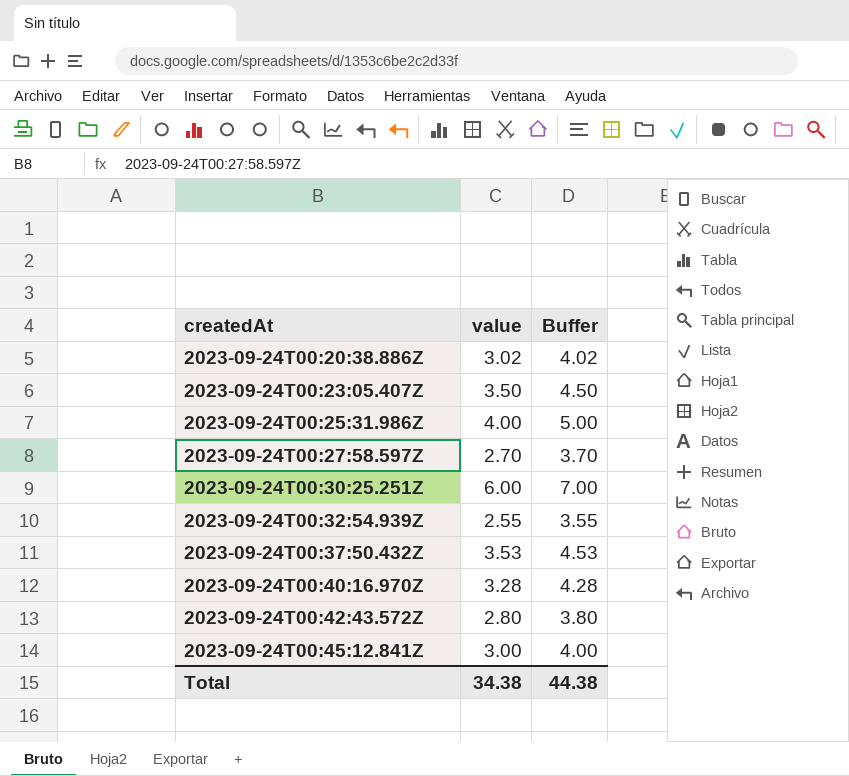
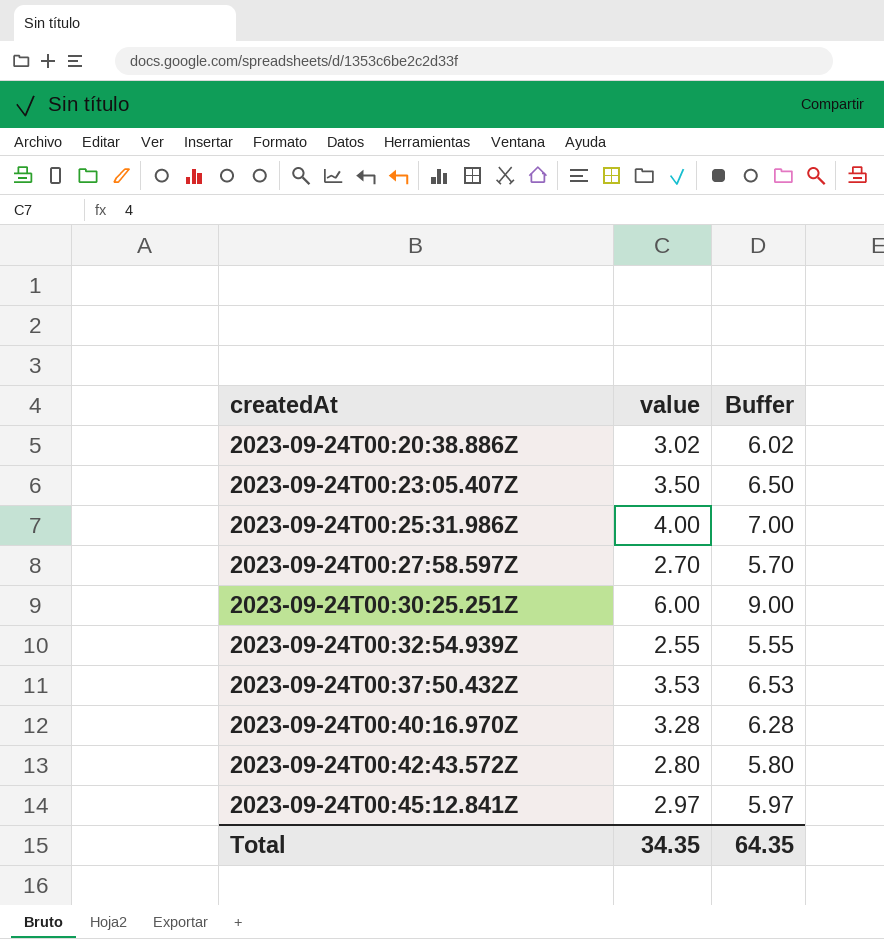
column Buffer | formula: [value] + 1 -> [value] + 3
2023-09-24T00:45:12.841Z | value: 3.00 -> 2.97
Total | value: 34.38 -> 34.35
Total | Buffer: 44.38 -> 64.35

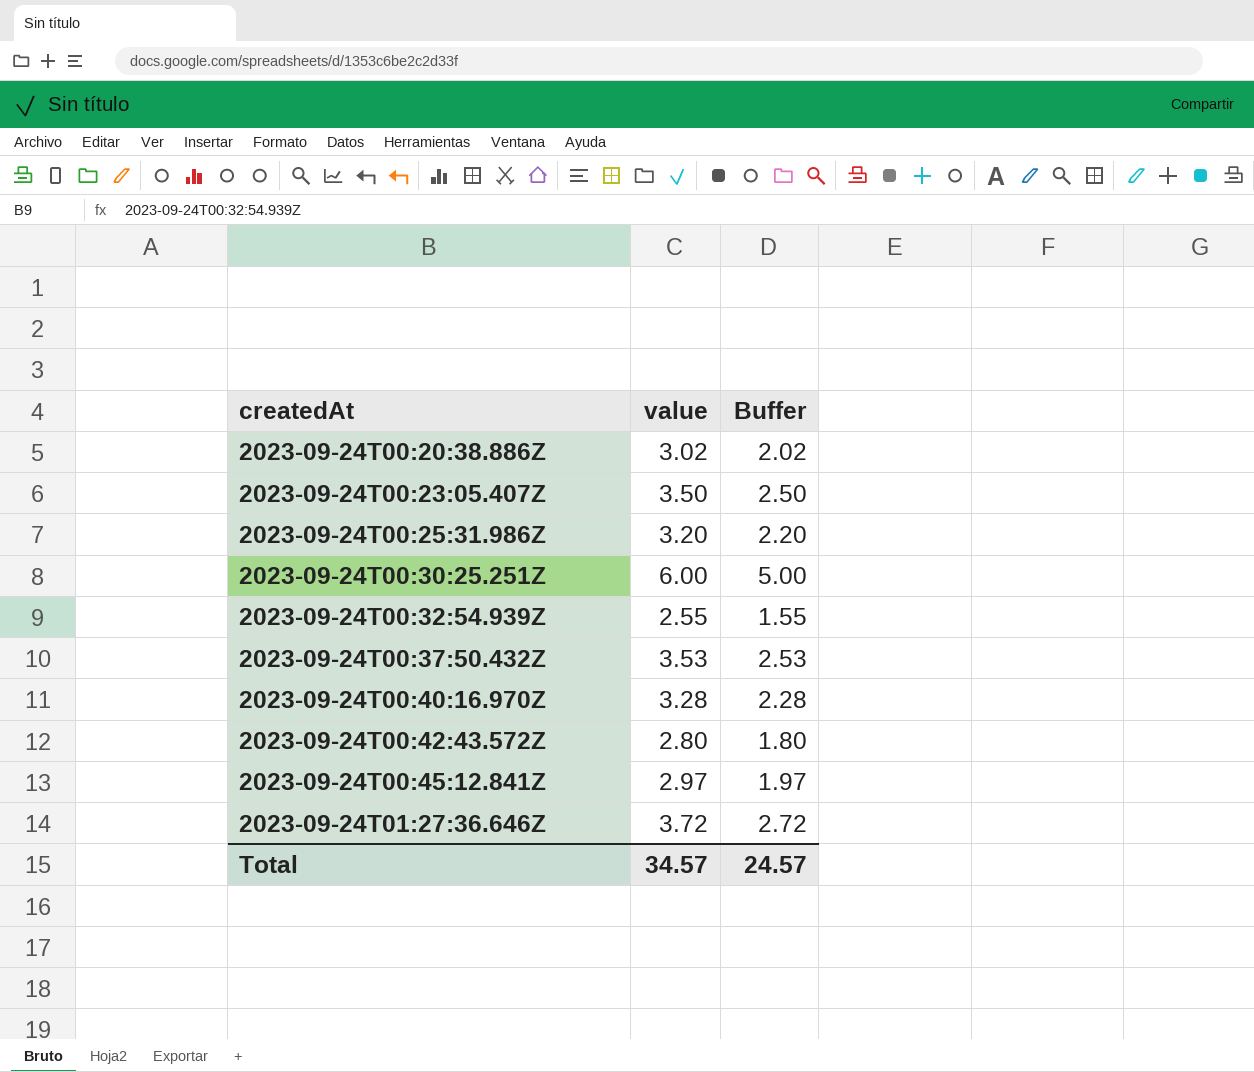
column Buffer | formula: [value] + 3 -> [value] - 1
row 2023-09-24T00:27:58.597Z: 2.70 | 5.70 -> none
2023-09-24T00:25:31.986Z | value: 4.00 -> 3.20
row 2023-09-24T01:27:36.646Z: none -> 3.72 | 2.72
Total | value: 34.35 -> 34.57
Total | Buffer: 64.35 -> 24.57

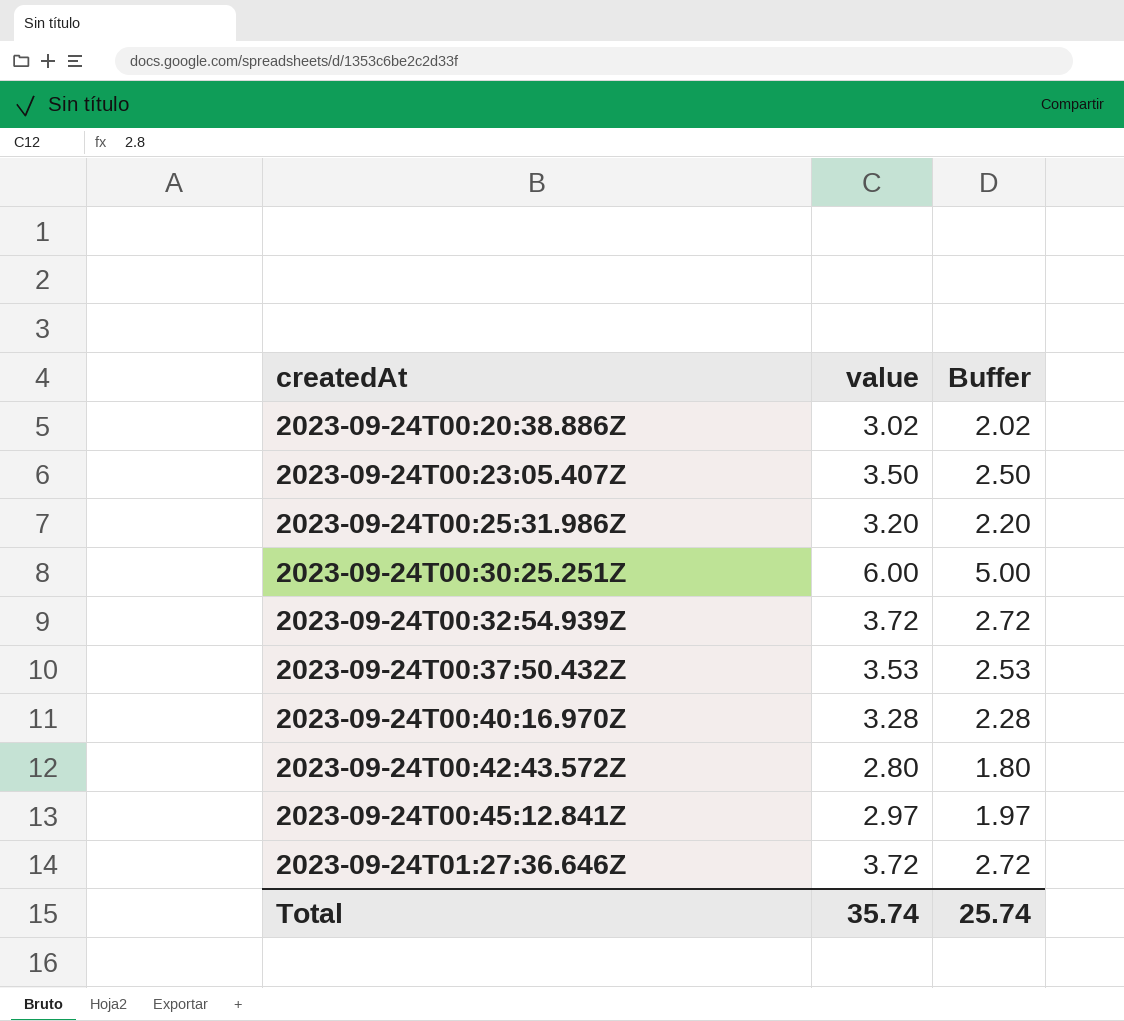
2023-09-24T00:32:54.939Z | value: 2.55 -> 3.72
2023-09-24T00:32:54.939Z | Buffer: 1.55 -> 2.72
Total | value: 34.57 -> 35.74
Total | Buffer: 24.57 -> 25.74

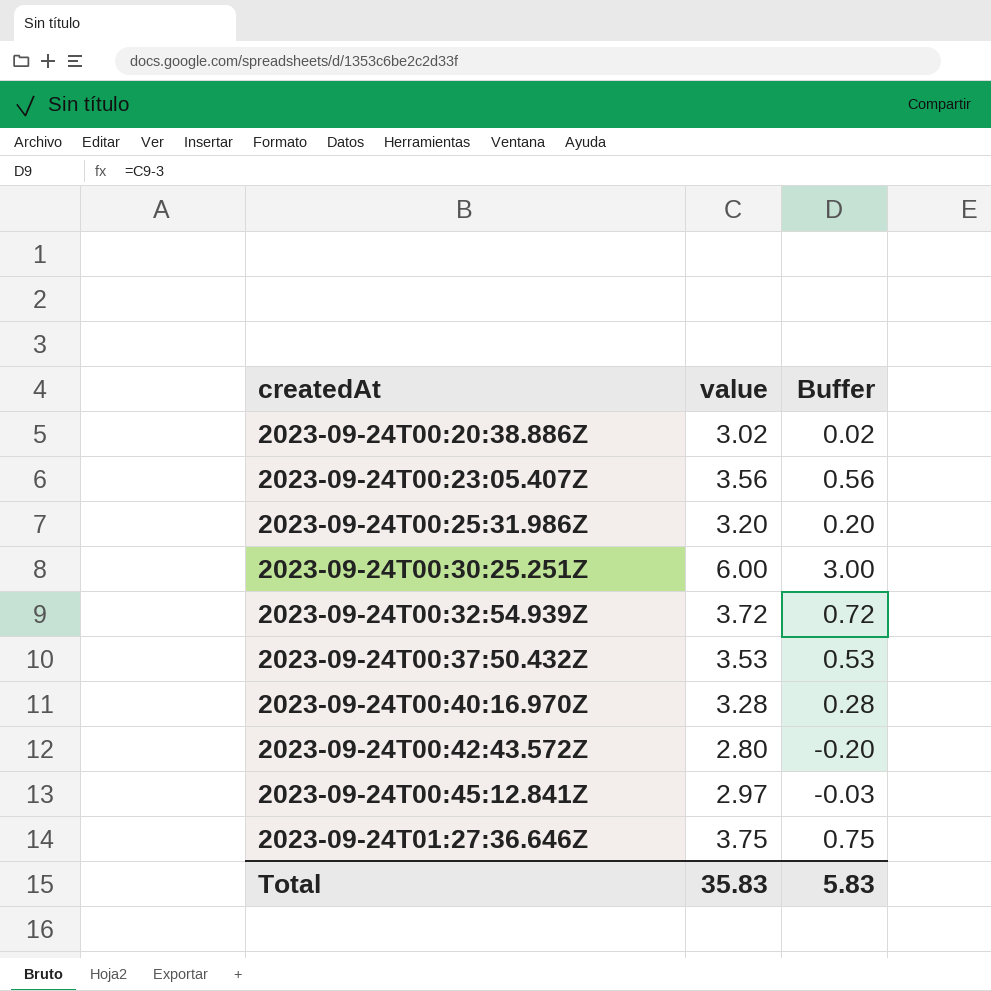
column Buffer | formula: [value] - 1 -> [value] - 3
2023-09-24T00:23:05.407Z | value: 3.50 -> 3.56
2023-09-24T01:27:36.646Z | value: 3.72 -> 3.75
Total | value: 35.74 -> 35.83
Total | Buffer: 25.74 -> 5.83

